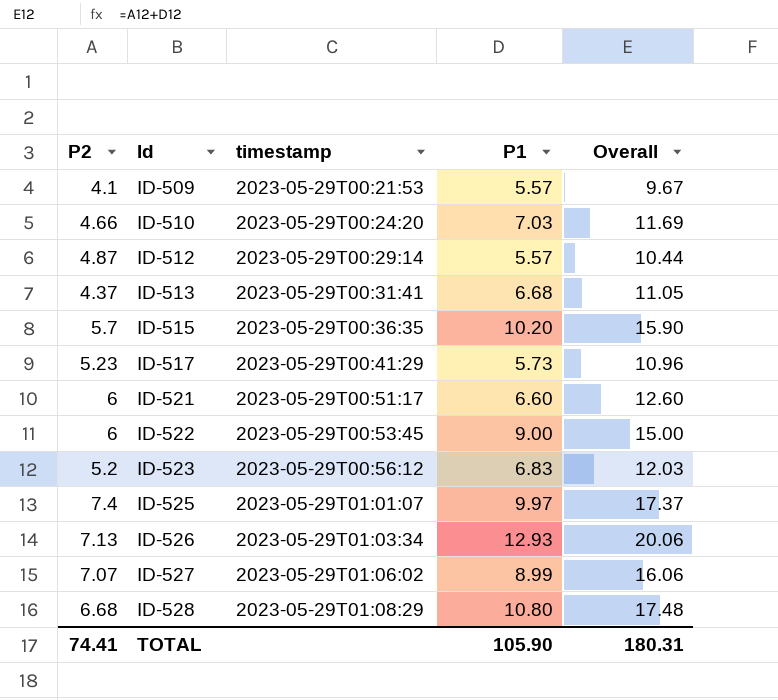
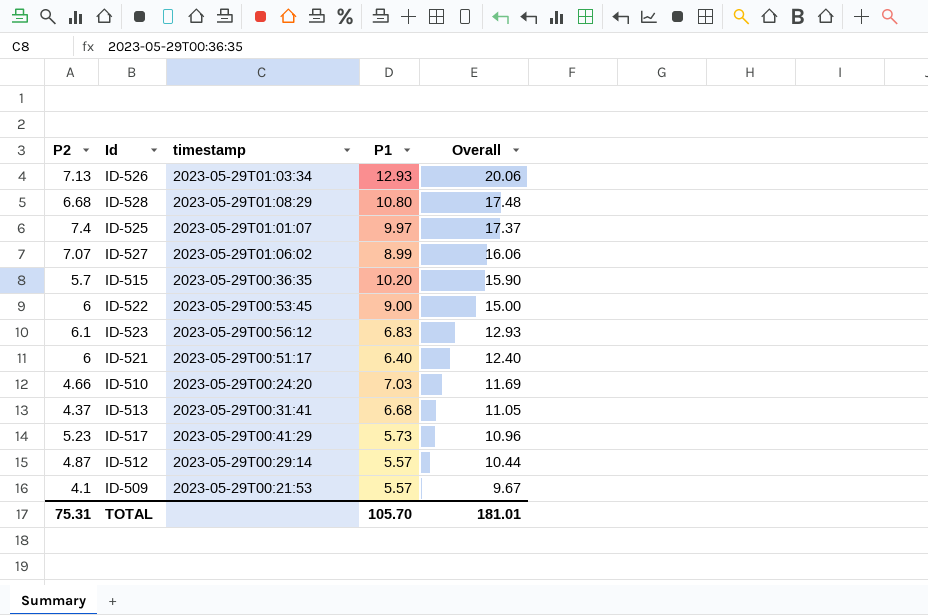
row order: Id ascending -> Overall descending
ID-523 | P2: 5.2 -> 6.1
ID-523 | Overall: 12.03 -> 12.93
ID-521 | P1: 6.60 -> 6.40
ID-521 | Overall: 12.60 -> 12.40
TOTAL | P2: 74.41 -> 75.31
TOTAL | P1: 105.90 -> 105.70
TOTAL | Overall: 180.31 -> 181.01

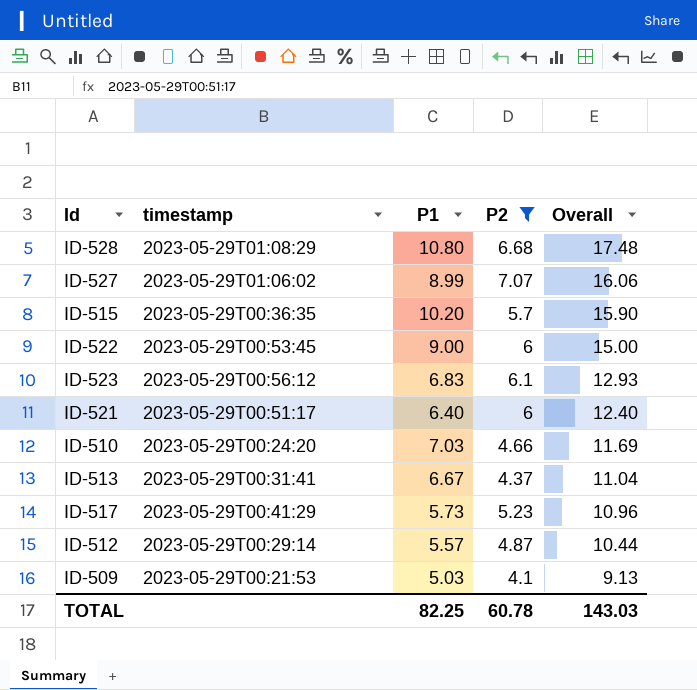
filter: none -> P2 <= 7.07
column P2 | position: 1 -> 4
ID-513 | P1: 6.68 -> 6.67
ID-513 | Overall: 11.05 -> 11.04
ID-509 | P1: 5.57 -> 5.03
ID-509 | Overall: 9.67 -> 9.13
TOTAL | P1: 105.70 -> 82.25
TOTAL | P2: 75.31 -> 60.78
TOTAL | Overall: 181.01 -> 143.03

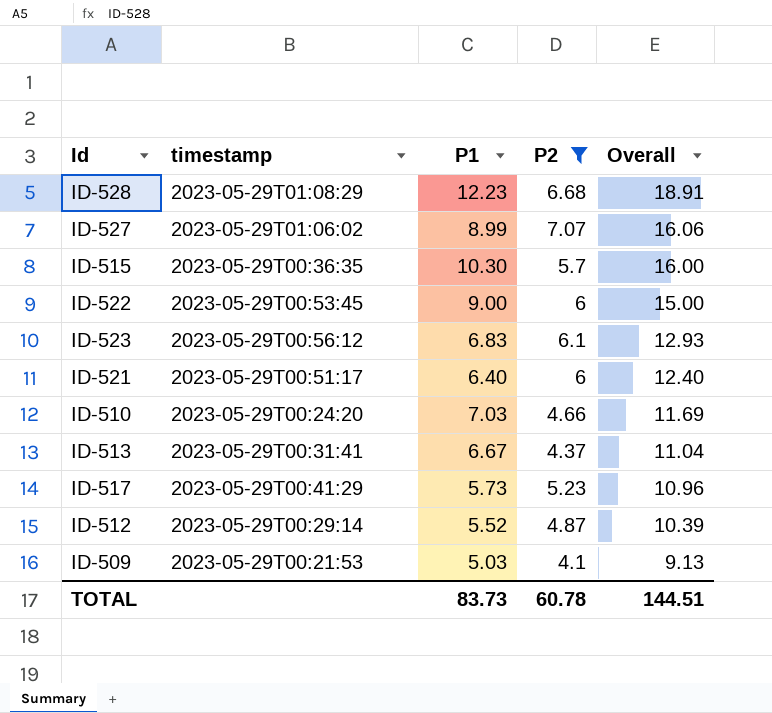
ID-528 | P1: 10.80 -> 12.23
ID-528 | Overall: 17.48 -> 18.91
ID-515 | P1: 10.20 -> 10.30
ID-515 | Overall: 15.90 -> 16.00
ID-512 | P1: 5.57 -> 5.52
ID-512 | Overall: 10.44 -> 10.39
TOTAL | P1: 82.25 -> 83.73
TOTAL | Overall: 143.03 -> 144.51

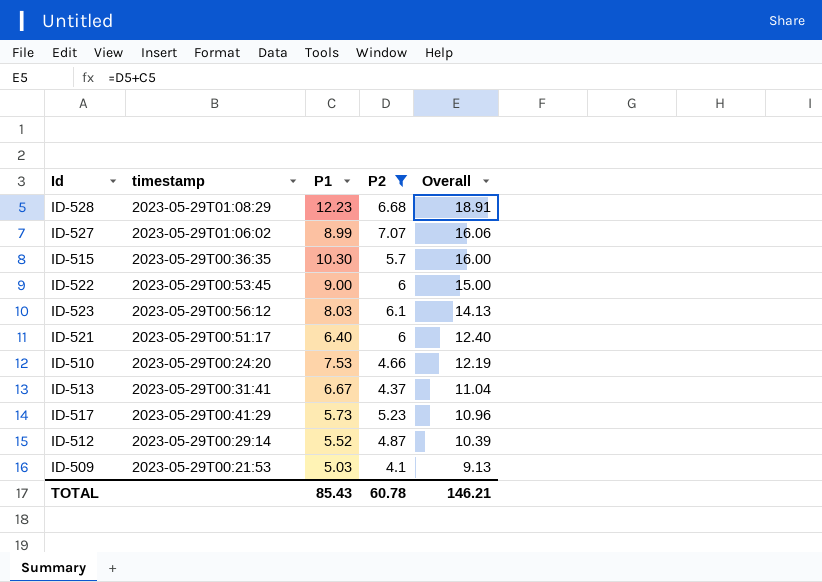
ID-523 | P1: 6.83 -> 8.03
ID-523 | Overall: 12.93 -> 14.13
ID-510 | P1: 7.03 -> 7.53
ID-510 | Overall: 11.69 -> 12.19
TOTAL | P1: 83.73 -> 85.43
TOTAL | Overall: 144.51 -> 146.21

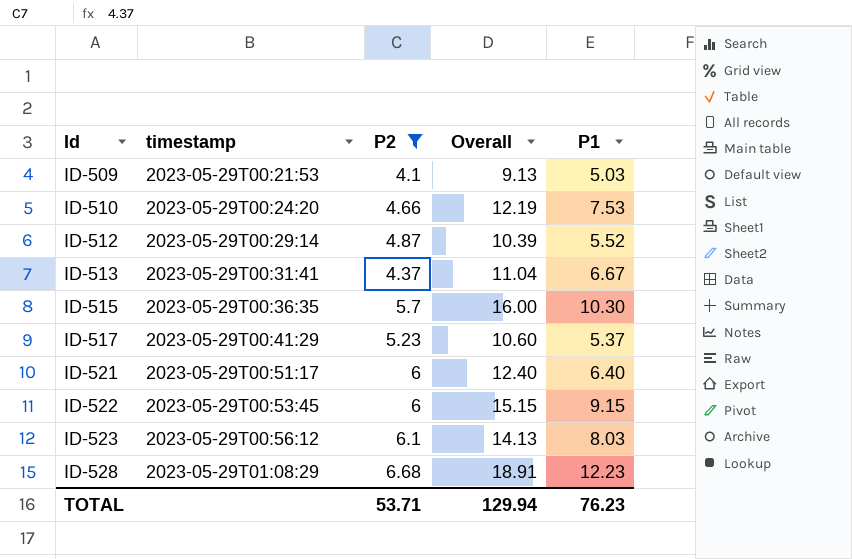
row order: Overall descending -> Id ascending
column P1 | position: 3 -> 5
row ID-527: 2023-05-29T01:06:02 | 8.99 | 7.07 | 16.06 -> none
ID-517 | Overall: 10.96 -> 10.60
ID-517 | P1: 5.73 -> 5.37
ID-522 | Overall: 15.00 -> 15.15
ID-522 | P1: 9.00 -> 9.15
TOTAL | P2: 60.78 -> 53.71
TOTAL | Overall: 146.21 -> 129.94
TOTAL | P1: 85.43 -> 76.23

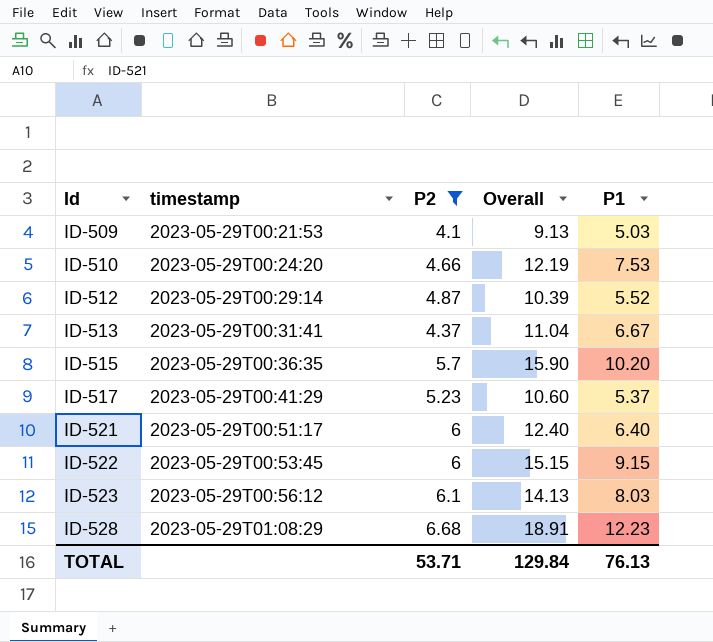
ID-515 | Overall: 16.00 -> 15.90
ID-515 | P1: 10.30 -> 10.20
TOTAL | Overall: 129.94 -> 129.84
TOTAL | P1: 76.23 -> 76.13

